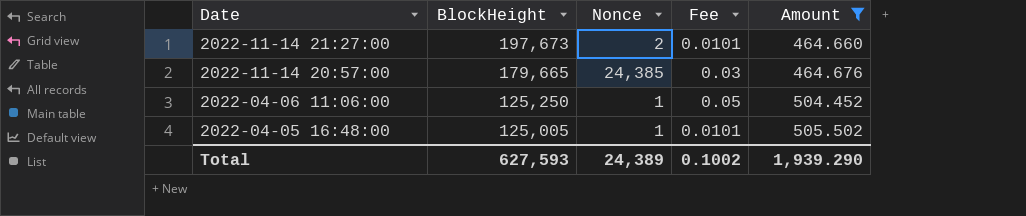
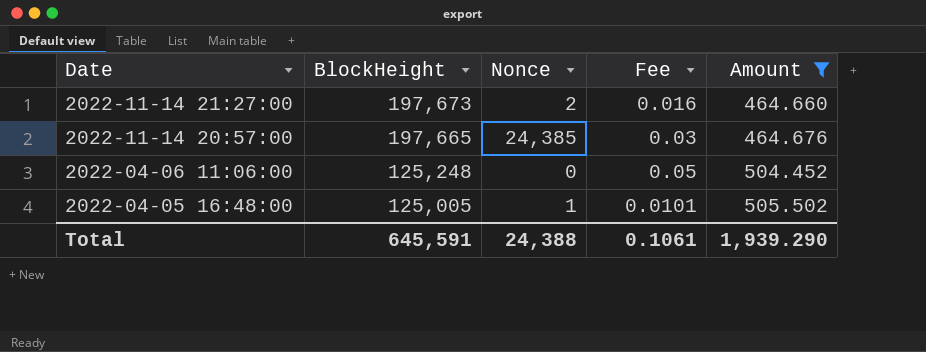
2022-11-14 21:27:00 | Fee: 0.0101 -> 0.016
2022-11-14 20:57:00 | BlockHeight: 179,665 -> 197,665
2022-04-06 11:06:00 | BlockHeight: 125,250 -> 125,248
2022-04-06 11:06:00 | Nonce: 1 -> 0
Total | BlockHeight: 627,593 -> 645,591
Total | Nonce: 24,389 -> 24,388
Total | Fee: 0.1002 -> 0.1061

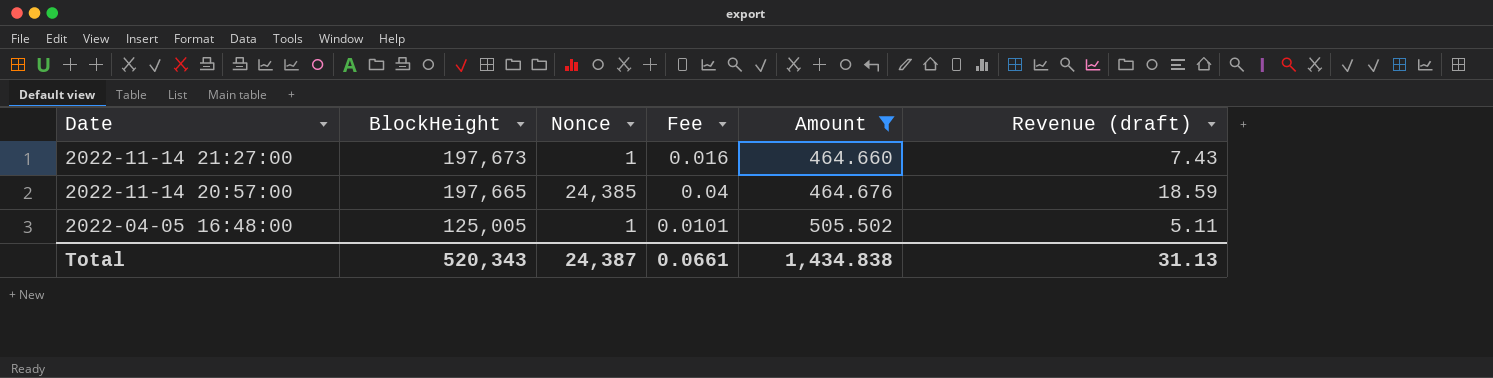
column Revenue (draft) | formula: none -> [Fee] * [Amount]
row 2022-04-06 11:06:00: 125,248 | 0 | 0.05 | 504.452 -> none
2022-11-14 21:27:00 | Nonce: 2 -> 1
2022-11-14 20:57:00 | Fee: 0.03 -> 0.04
Total | BlockHeight: 645,591 -> 520,343
Total | Nonce: 24,388 -> 24,387
Total | Fee: 0.1061 -> 0.0661
Total | Amount: 1,939.290 -> 1,434.838

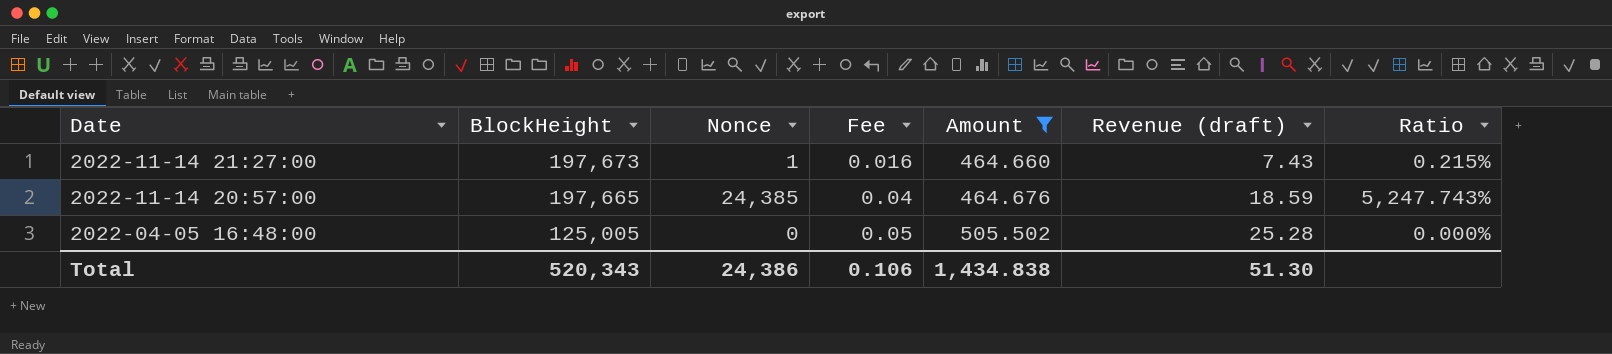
column Ratio | formula: none -> [Nonce] / [Amount]
2022-04-05 16:48:00 | Nonce: 1 -> 0
2022-04-05 16:48:00 | Fee: 0.0101 -> 0.05
2022-04-05 16:48:00 | Revenue (draft): 5.11 -> 25.28
Total | Nonce: 24,387 -> 24,386
Total | Fee: 0.0661 -> 0.106
Total | Revenue (draft): 31.13 -> 51.30

